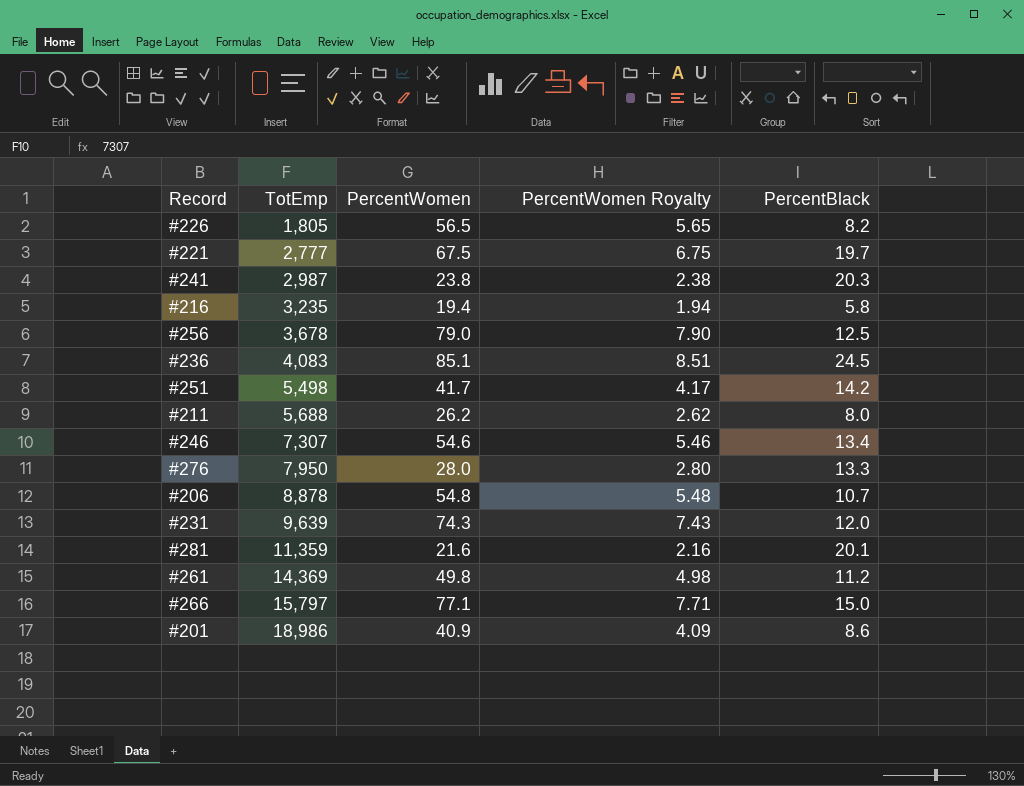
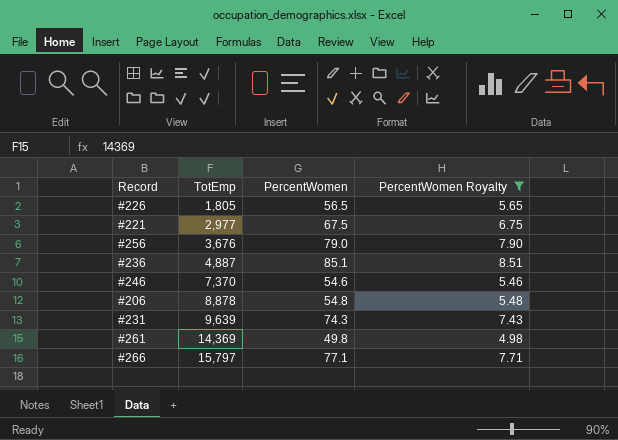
filter: none -> PercentWomen Royalty >= 4.98
column PercentBlack | position: 5 -> none
#221 | TotEmp: 2,777 -> 2,977
#256 | TotEmp: 3,678 -> 3,676
#236 | TotEmp: 4,083 -> 4,887
#246 | TotEmp: 7,307 -> 7,370

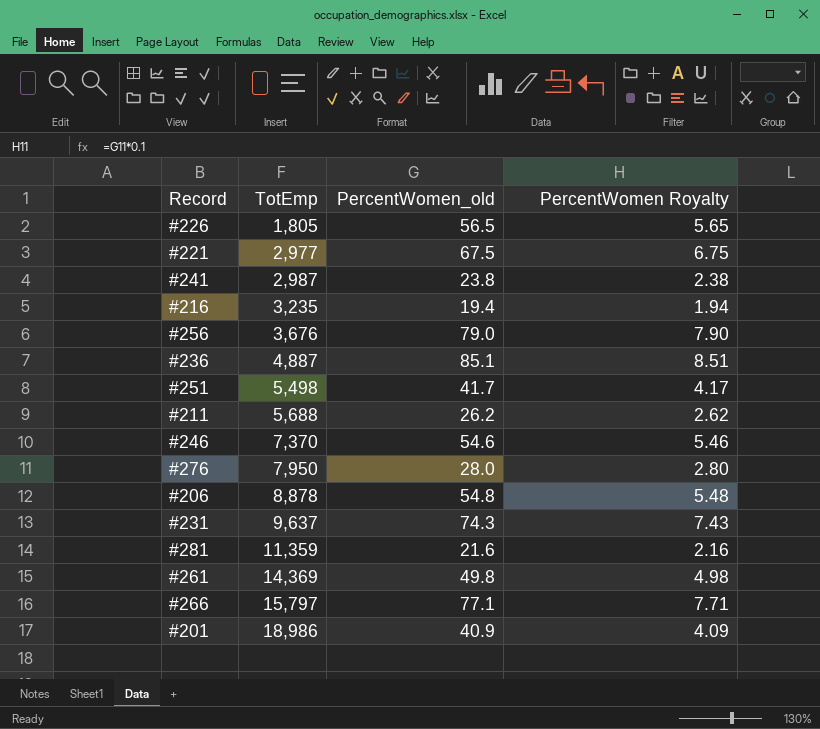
filter: PercentWomen Royalty >= 4.98 -> none
column name: PercentWomen -> PercentWomen_old
#231 | TotEmp: 9,639 -> 9,637

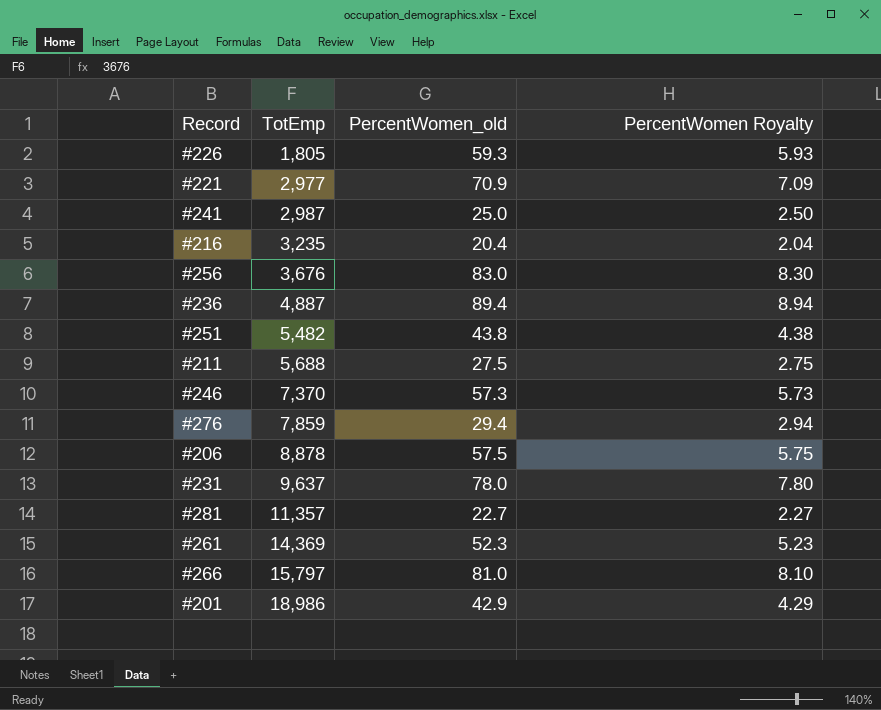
#226 | PercentWomen_old: 56.5 -> 59.3
#226 | PercentWomen Royalty: 5.65 -> 5.93
#221 | PercentWomen_old: 67.5 -> 70.9
#221 | PercentWomen Royalty: 6.75 -> 7.09
#241 | PercentWomen_old: 23.8 -> 25.0
#241 | PercentWomen Royalty: 2.38 -> 2.50
#216 | PercentWomen_old: 19.4 -> 20.4
#216 | PercentWomen Royalty: 1.94 -> 2.04
#256 | PercentWomen_old: 79.0 -> 83.0
#256 | PercentWomen Royalty: 7.90 -> 8.30
#236 | PercentWomen_old: 85.1 -> 89.4
#236 | PercentWomen Royalty: 8.51 -> 8.94
#251 | TotEmp: 5,498 -> 5,482
#251 | PercentWomen_old: 41.7 -> 43.8
#251 | PercentWomen Royalty: 4.17 -> 4.38
#211 | PercentWomen_old: 26.2 -> 27.5
#211 | PercentWomen Royalty: 2.62 -> 2.75
#246 | PercentWomen_old: 54.6 -> 57.3
#246 | PercentWomen Royalty: 5.46 -> 5.73
#276 | TotEmp: 7,950 -> 7,859
#276 | PercentWomen_old: 28.0 -> 29.4
#276 | PercentWomen Royalty: 2.80 -> 2.94
#206 | PercentWomen_old: 54.8 -> 57.5
#206 | PercentWomen Royalty: 5.48 -> 5.75
#231 | PercentWomen_old: 74.3 -> 78.0
#231 | PercentWomen Royalty: 7.43 -> 7.80
#281 | TotEmp: 11,359 -> 11,357
#281 | PercentWomen_old: 21.6 -> 22.7
#281 | PercentWomen Royalty: 2.16 -> 2.27
#261 | PercentWomen_old: 49.8 -> 52.3
#261 | PercentWomen Royalty: 4.98 -> 5.23
#266 | PercentWomen_old: 77.1 -> 81.0
#266 | PercentWomen Royalty: 7.71 -> 8.10
#201 | PercentWomen_old: 40.9 -> 42.9
#201 | PercentWomen Royalty: 4.09 -> 4.29

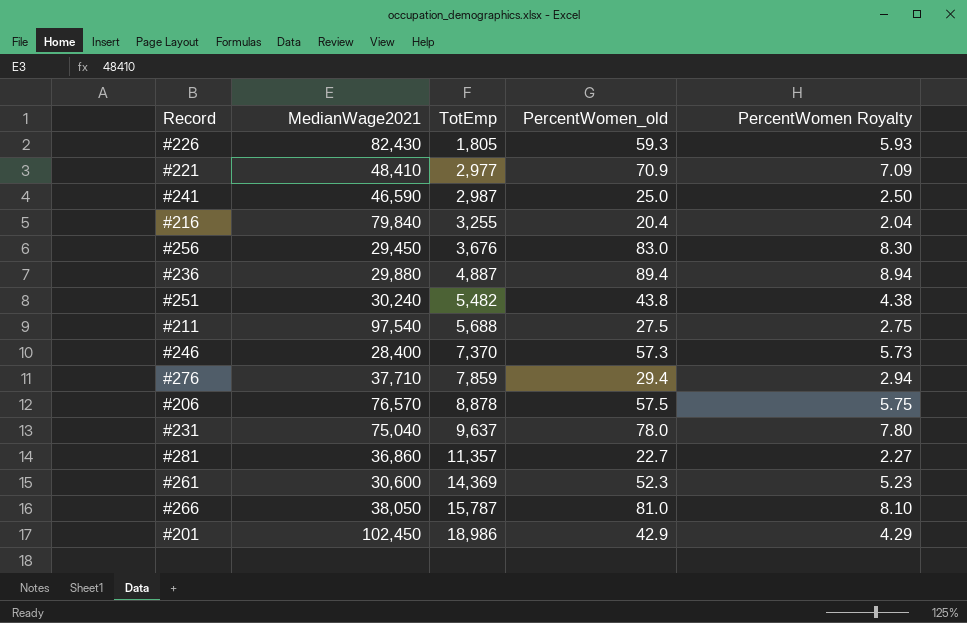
column MedianWage2021 | position: none -> 2
#216 | TotEmp: 3,235 -> 3,255
#266 | TotEmp: 15,797 -> 15,787

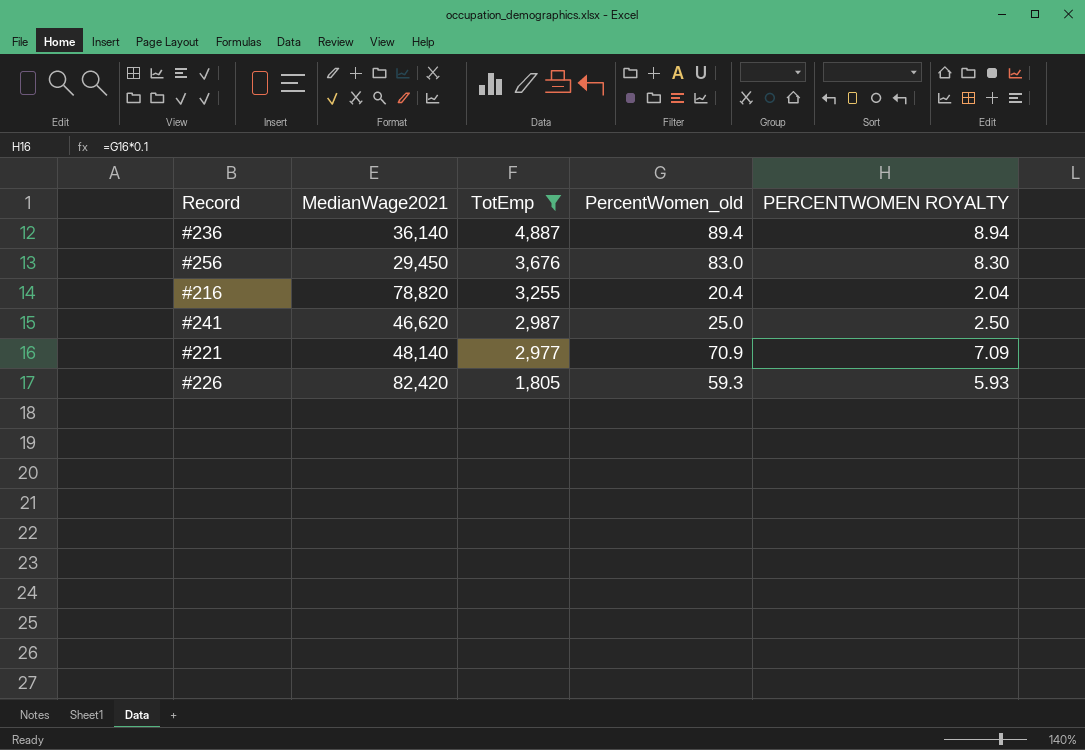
filter: none -> TotEmp <= 4,887
row order: TotEmp ascending -> TotEmp descending
column name: PercentWomen Royalty -> PERCENTWOMEN ROYALTY
#236 | MedianWage2021: 29,880 -> 36,140
#216 | MedianWage2021: 79,840 -> 78,820
#241 | MedianWage2021: 46,590 -> 46,620
#221 | MedianWage2021: 48,410 -> 48,140
#226 | MedianWage2021: 82,430 -> 82,420

